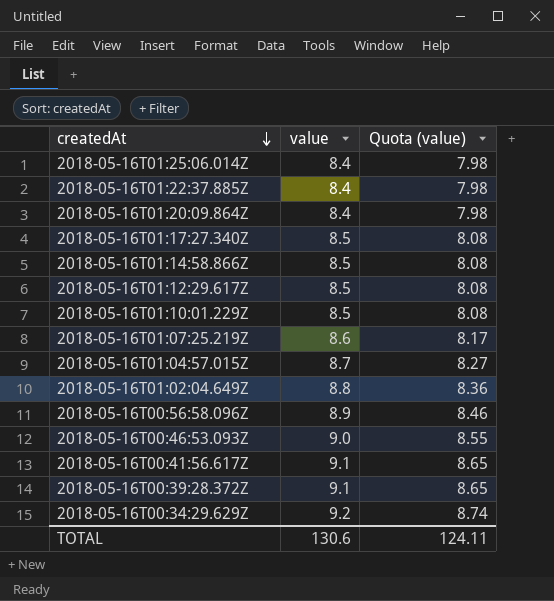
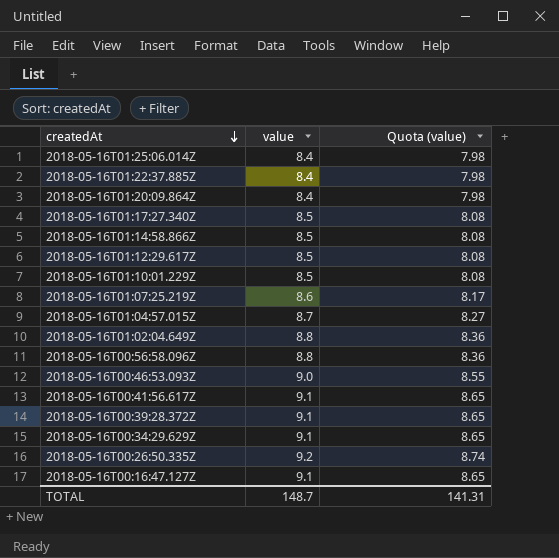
2018-05-16T00:56:58.096Z | value: 8.9 -> 8.8
2018-05-16T00:56:58.096Z | Quota (value): 8.46 -> 8.36
2018-05-16T00:34:29.629Z | value: 9.2 -> 9.1
2018-05-16T00:34:29.629Z | Quota (value): 8.74 -> 8.65
row 2018-05-16T00:26:50.335Z: none -> 9.2 | 8.74
row 2018-05-16T00:16:47.127Z: none -> 9.1 | 8.65
TOTAL | value: 130.6 -> 148.7
TOTAL | Quota (value): 124.11 -> 141.31

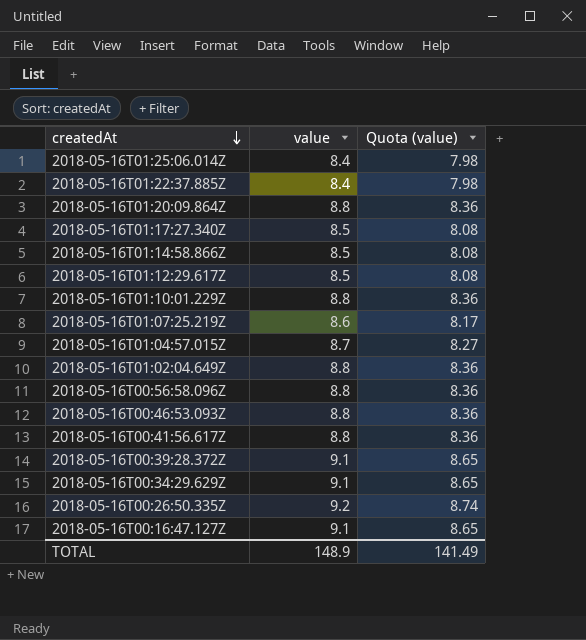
2018-05-16T01:20:09.864Z | value: 8.4 -> 8.8
2018-05-16T01:20:09.864Z | Quota (value): 7.98 -> 8.36
2018-05-16T01:10:01.229Z | value: 8.5 -> 8.8
2018-05-16T01:10:01.229Z | Quota (value): 8.08 -> 8.36
2018-05-16T00:46:53.093Z | value: 9.0 -> 8.8
2018-05-16T00:46:53.093Z | Quota (value): 8.55 -> 8.36
2018-05-16T00:41:56.617Z | value: 9.1 -> 8.8
2018-05-16T00:41:56.617Z | Quota (value): 8.65 -> 8.36
TOTAL | value: 148.7 -> 148.9
TOTAL | Quota (value): 141.31 -> 141.49

